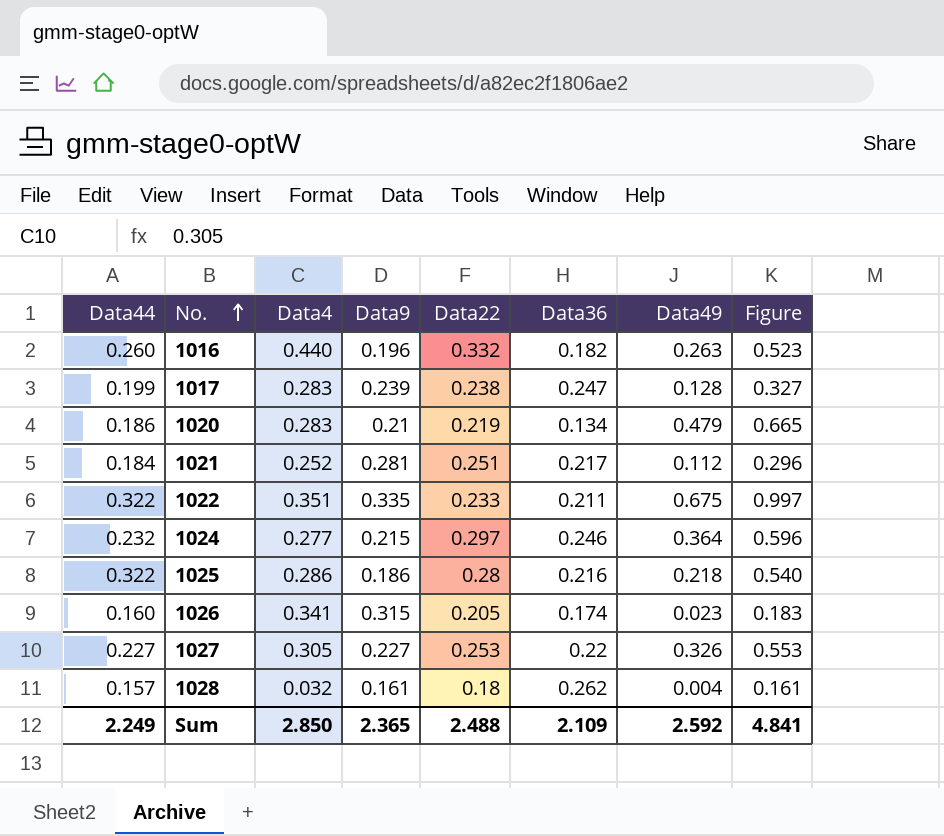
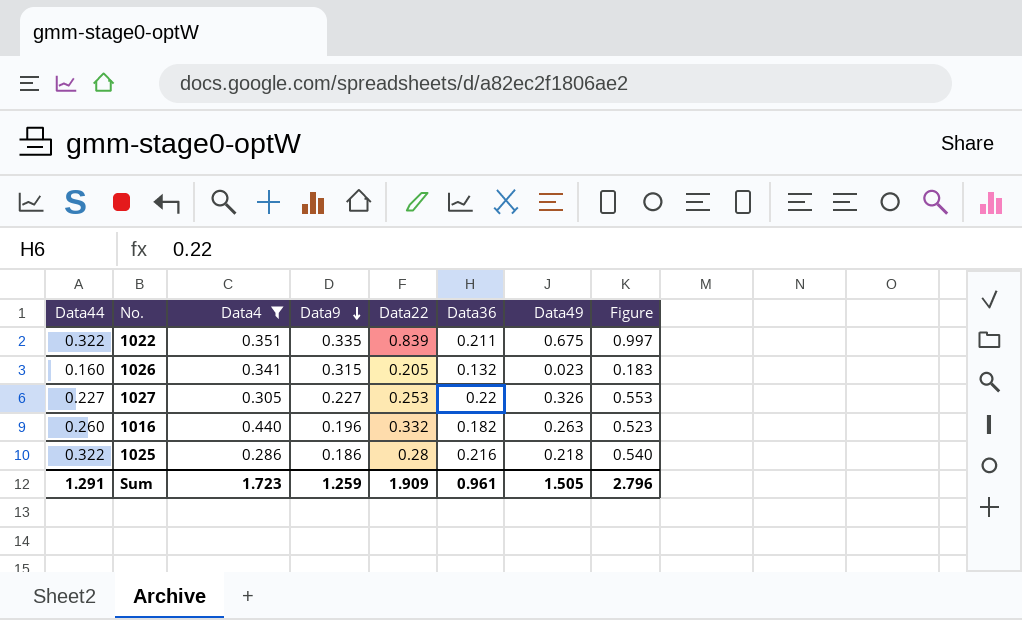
filter: none -> Data4 >= 0.286
row order: No. ascending -> Data9 descending
1022 | Data22: 0.233 -> 0.839
1026 | Data36: 0.174 -> 0.132
Sum | Data44: 2.249 -> 1.291
Sum | Data4: 2.850 -> 1.723
Sum | Data9: 2.365 -> 1.259
Sum | Data22: 2.488 -> 1.909
Sum | Data36: 2.109 -> 0.961
Sum | Data49: 2.592 -> 1.505
Sum | Figure: 4.841 -> 2.796

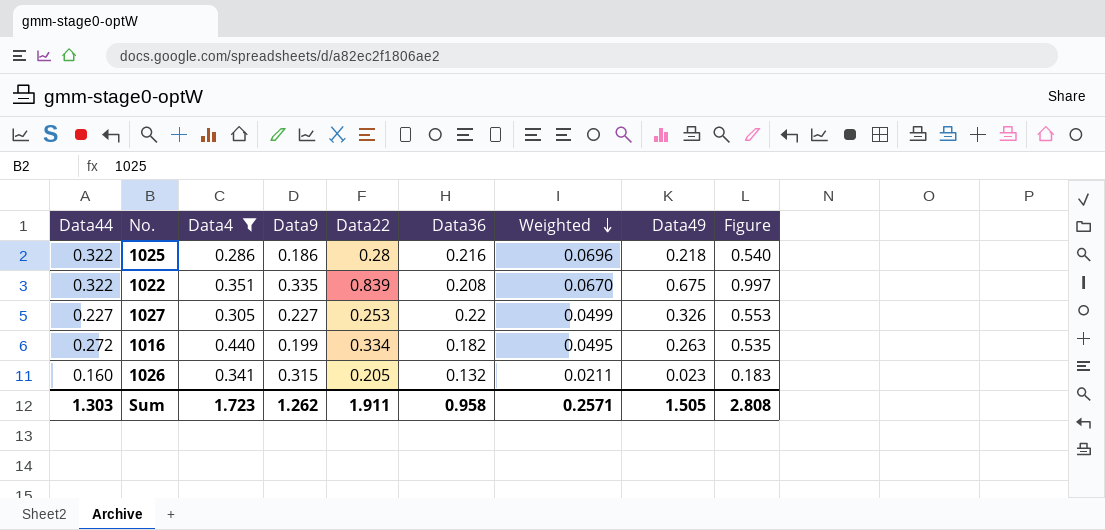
row order: Data9 descending -> Weighted descending
column Weighted | formula: none -> [Data44] * [Data36]
1022 | Data36: 0.211 -> 0.208
1016 | Data44: 0.260 -> 0.272
1016 | Data9: 0.196 -> 0.199
1016 | Data22: 0.332 -> 0.334
1016 | Figure: 0.523 -> 0.535
Sum | Data44: 1.291 -> 1.303
Sum | Data9: 1.259 -> 1.262
Sum | Data22: 1.909 -> 1.911
Sum | Data36: 0.961 -> 0.958
Sum | Figure: 2.796 -> 2.808

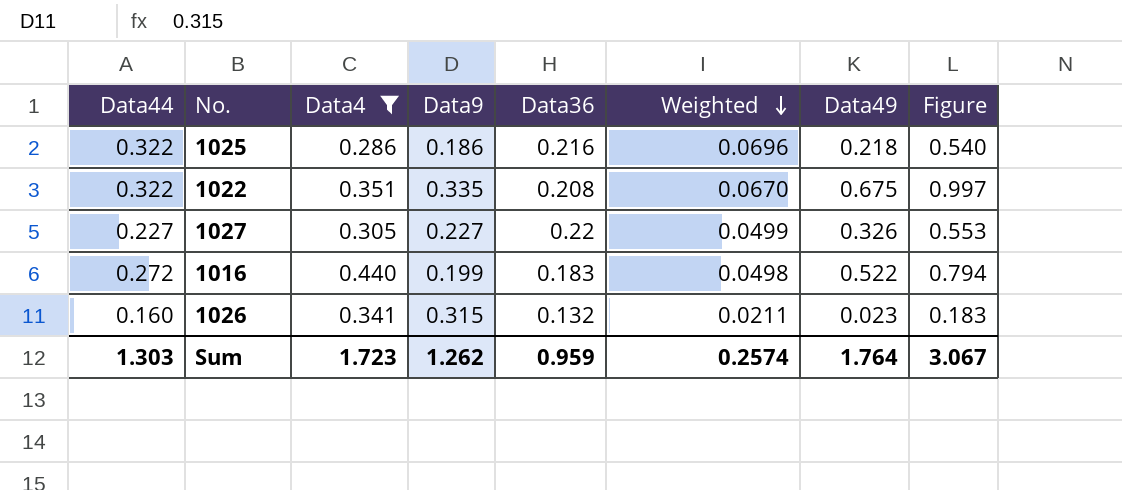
column Data22 | position: 5 -> none
1016 | Data36: 0.182 -> 0.183
1016 | Weighted: 0.0495 -> 0.0498
1016 | Data49: 0.263 -> 0.522
1016 | Figure: 0.535 -> 0.794
Sum | Data36: 0.958 -> 0.959
Sum | Weighted: 0.2571 -> 0.2574
Sum | Data49: 1.505 -> 1.764
Sum | Figure: 2.808 -> 3.067

